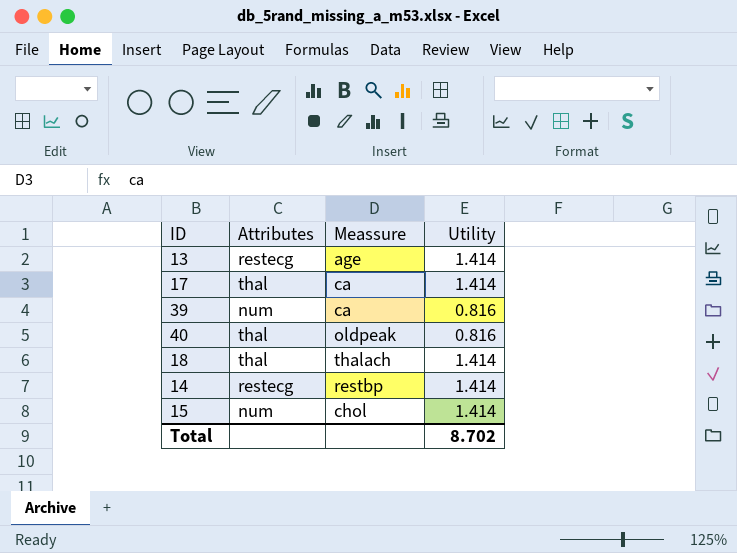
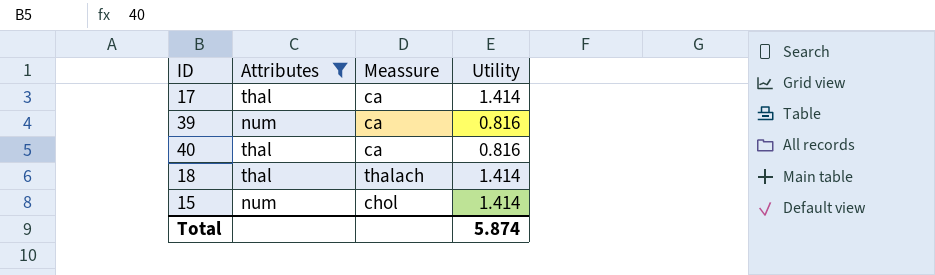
filter: none -> Attributes != restecg
40 | Meassure: oldpeak -> ca
Total | Utility: 8.702 -> 5.874

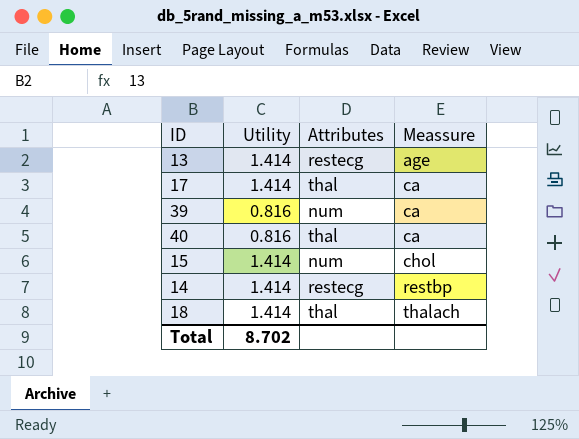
filter: Attributes != restecg -> none
row order: none -> Meassure ascending
column Utility | position: 4 -> 2
Total | Utility: 5.874 -> 8.702

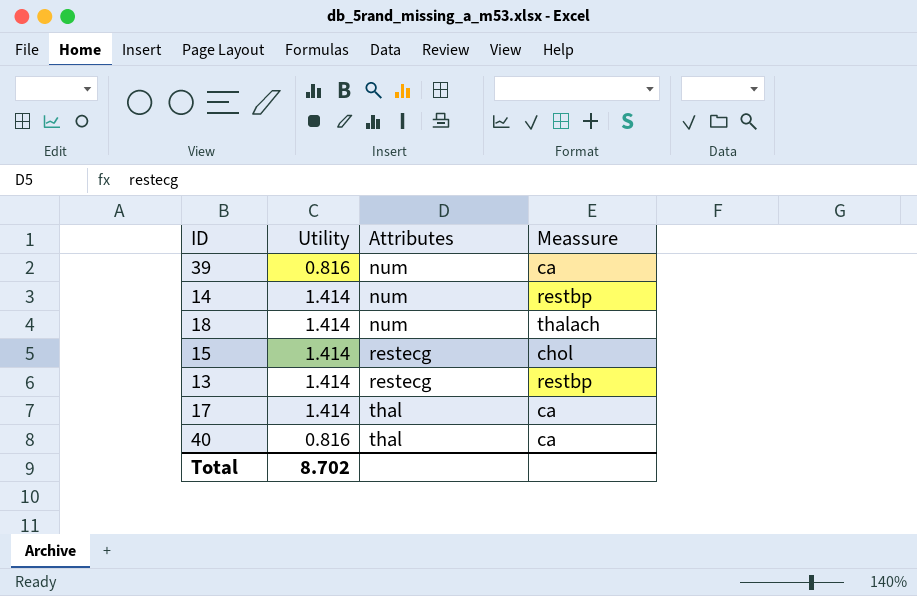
row order: Meassure ascending -> Attributes ascending
14 | Attributes: restecg -> num
18 | Attributes: thal -> num
15 | Attributes: num -> restecg
13 | Meassure: age -> restbp

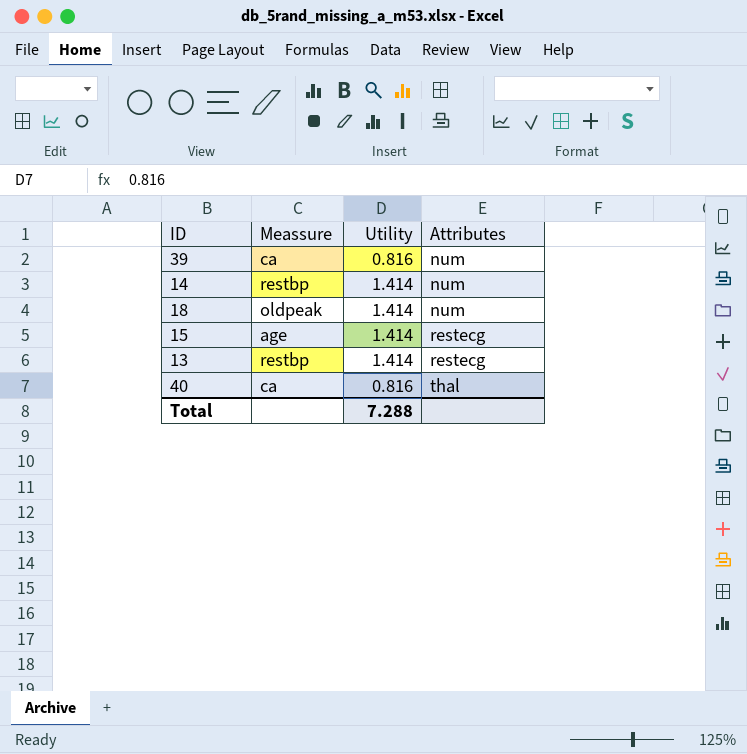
column Meassure | position: 4 -> 2
row 17: 1.414 | thal | ca -> none
18 | Meassure: thalach -> oldpeak
15 | Meassure: chol -> age
Total | Utility: 8.702 -> 7.288

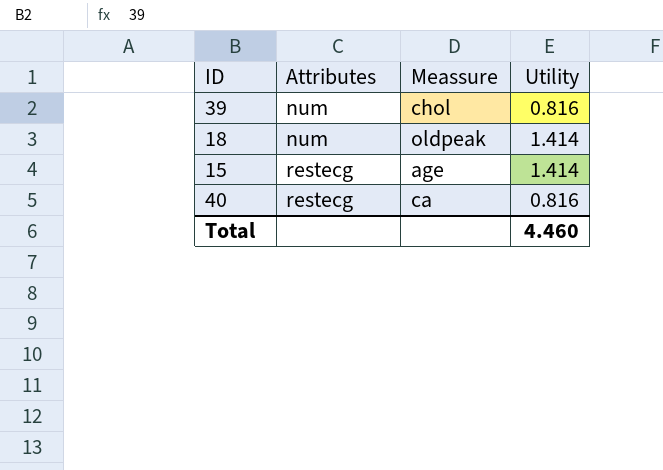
column Attributes | position: 4 -> 2
row 14: restbp | 1.414 | num -> none
row 13: restbp | 1.414 | restecg -> none
39 | Meassure: ca -> chol
40 | Attributes: thal -> restecg
Total | Utility: 7.288 -> 4.460

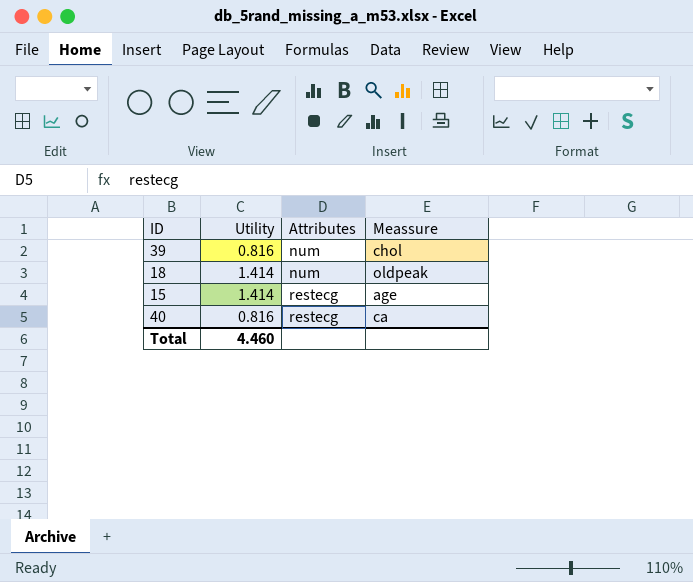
column Utility | position: 4 -> 2

